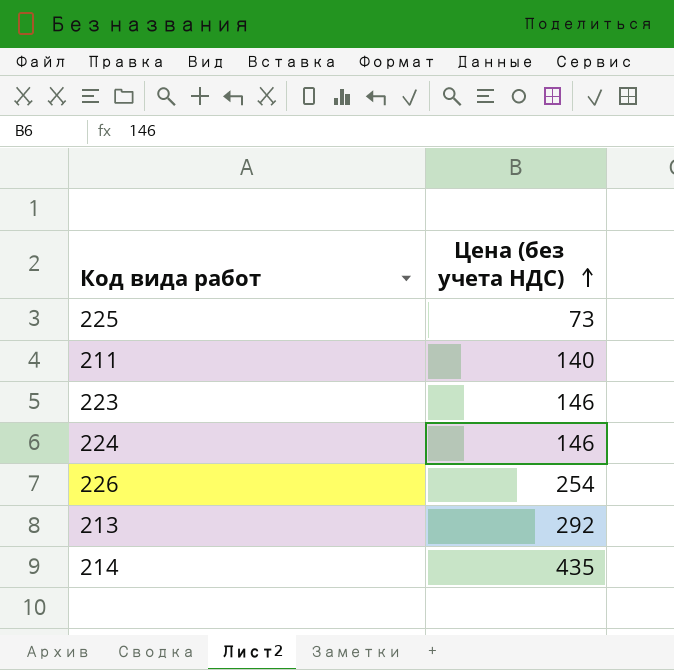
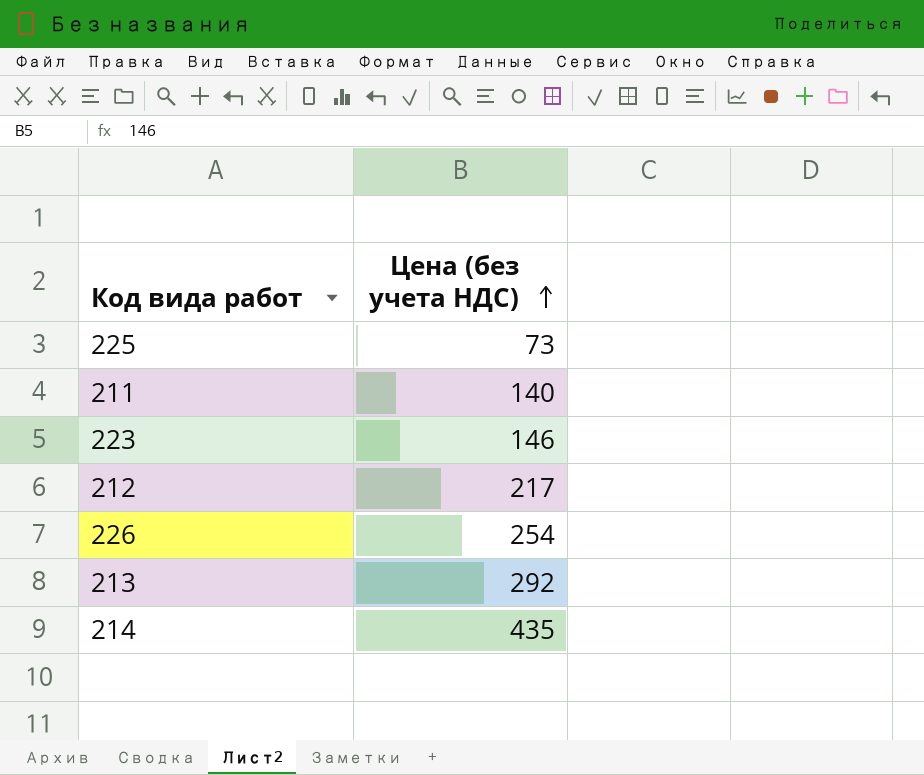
row 224: 146 -> none
row 212: none -> 217

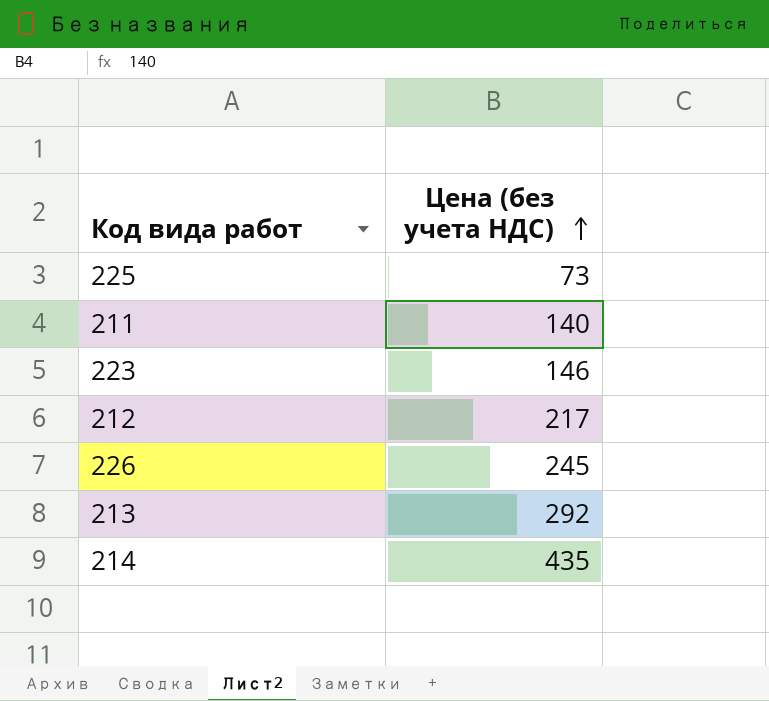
226 | Цена (без учета НДС): 254 -> 245

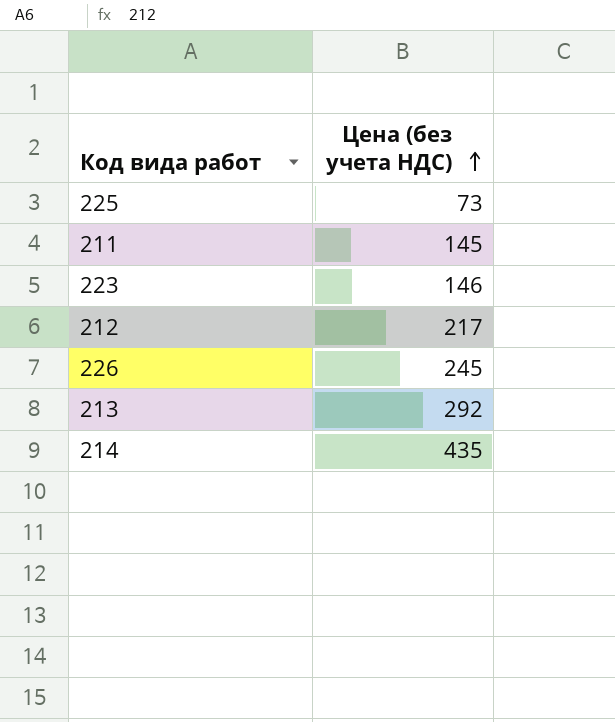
211 | Цена (без учета НДС): 140 -> 145

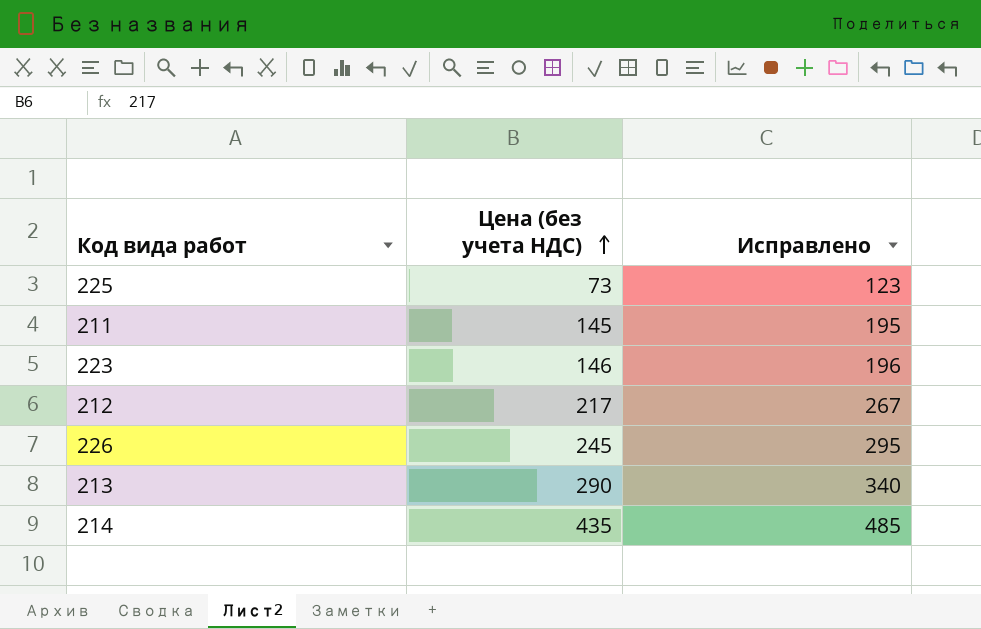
column Исправлено | formula: none -> [Цена (без учета НДС)] + 50
213 | Цена (без учета НДС): 292 -> 290

